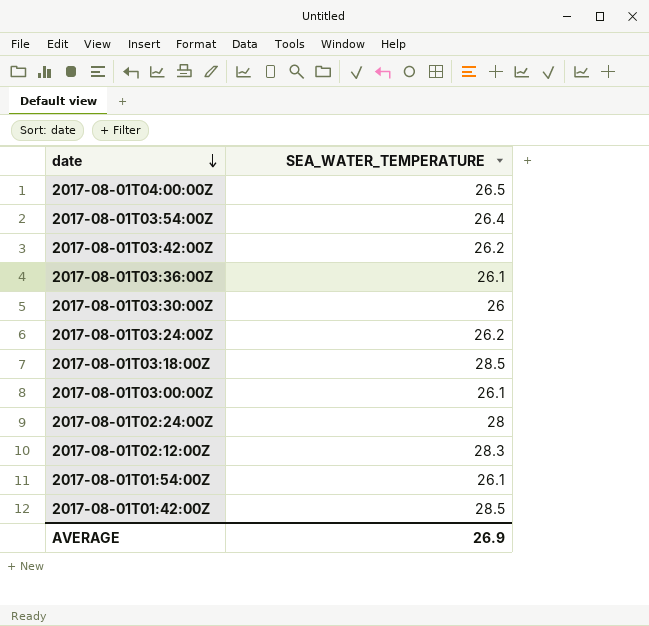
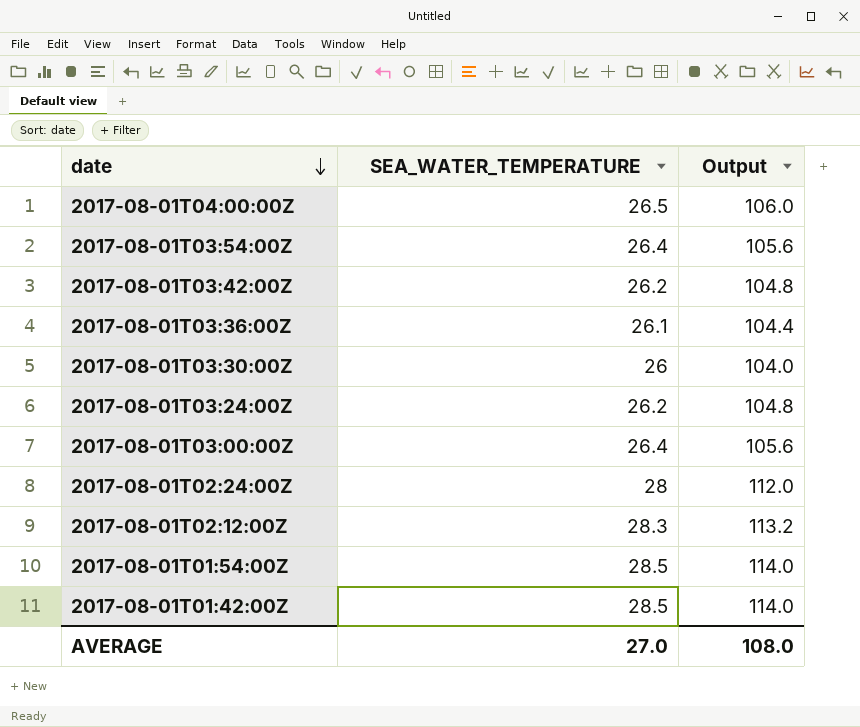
column Output | formula: none -> [SEA_WATER_TEMPERATURE] * 4
row 2017-08-01T03:18:00Z: 28.5 -> none
2017-08-01T03:00:00Z | SEA_WATER_TEMPERATURE: 26.1 -> 26.4
2017-08-01T01:54:00Z | SEA_WATER_TEMPERATURE: 26.1 -> 28.5
AVERAGE | SEA_WATER_TEMPERATURE: 26.9 -> 27.0

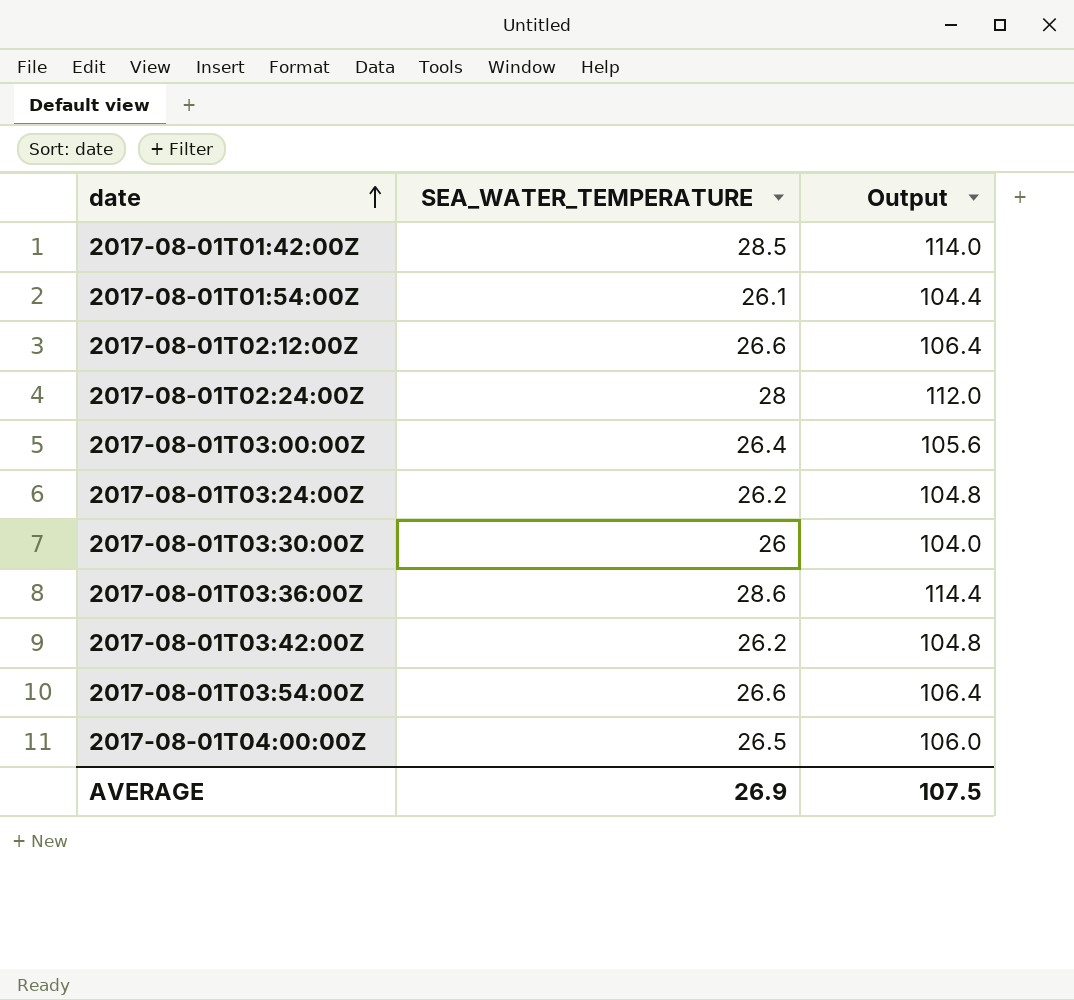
row order: date descending -> date ascending
2017-08-01T01:54:00Z | SEA_WATER_TEMPERATURE: 28.5 -> 26.1
2017-08-01T01:54:00Z | Output: 114.0 -> 104.4
2017-08-01T02:12:00Z | SEA_WATER_TEMPERATURE: 28.3 -> 26.6
2017-08-01T02:12:00Z | Output: 113.2 -> 106.4
2017-08-01T03:36:00Z | SEA_WATER_TEMPERATURE: 26.1 -> 28.6
2017-08-01T03:36:00Z | Output: 104.4 -> 114.4
2017-08-01T03:54:00Z | SEA_WATER_TEMPERATURE: 26.4 -> 26.6
2017-08-01T03:54:00Z | Output: 105.6 -> 106.4
AVERAGE | SEA_WATER_TEMPERATURE: 27.0 -> 26.9
AVERAGE | Output: 108.0 -> 107.5

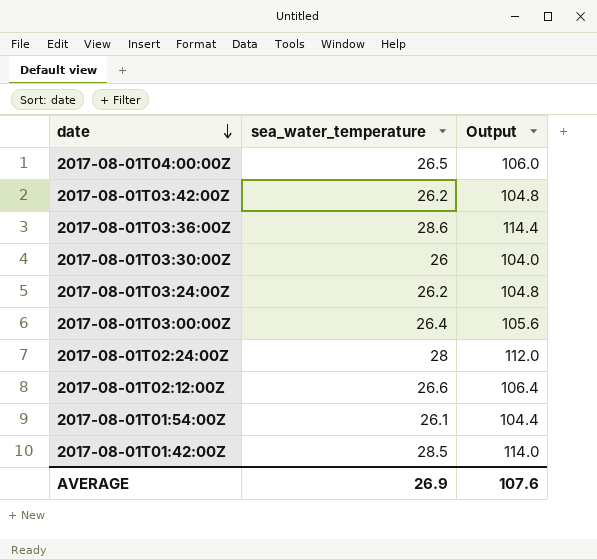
row order: date ascending -> date descending
column name: SEA_WATER_TEMPERATURE -> sea_water_temperature
row 2017-08-01T03:54:00Z: 26.6 | 106.4 -> none
AVERAGE | Output: 107.5 -> 107.6

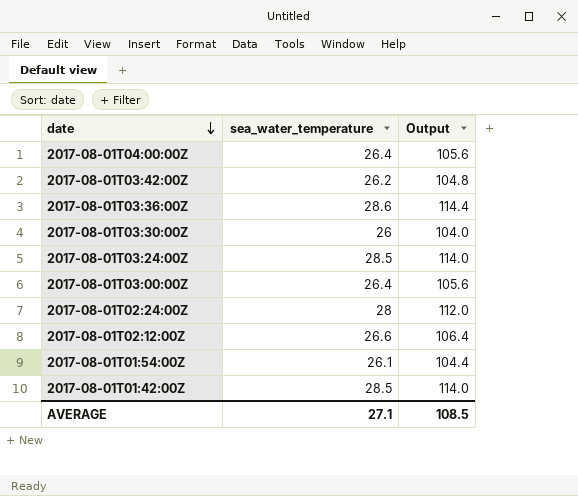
2017-08-01T04:00:00Z | sea_water_temperature: 26.5 -> 26.4
2017-08-01T04:00:00Z | Output: 106.0 -> 105.6
2017-08-01T03:24:00Z | sea_water_temperature: 26.2 -> 28.5
2017-08-01T03:24:00Z | Output: 104.8 -> 114.0
AVERAGE | sea_water_temperature: 26.9 -> 27.1
AVERAGE | Output: 107.6 -> 108.5

